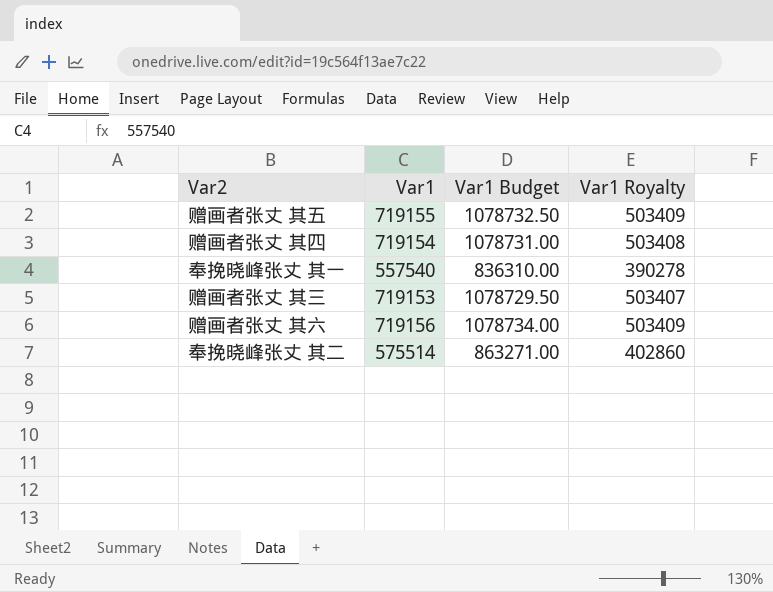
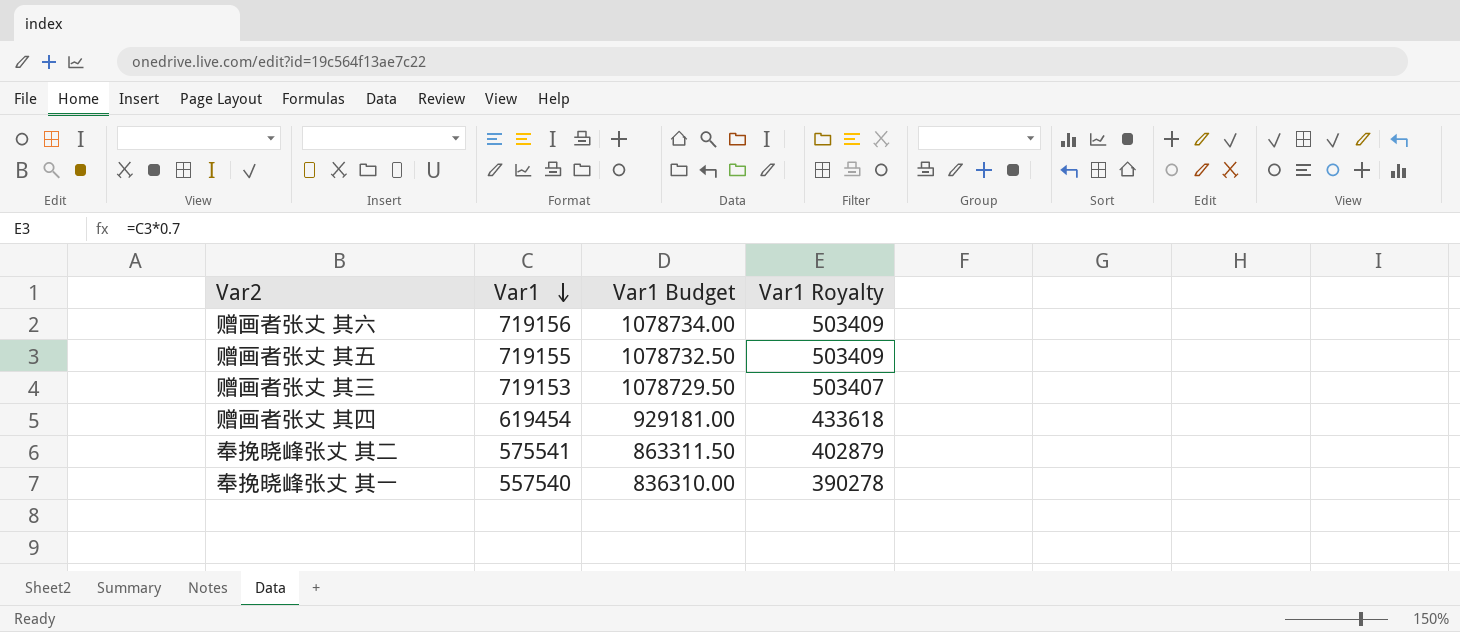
row order: none -> Var1 descending
赠画者张丈 其四 | Var1: 719154 -> 619454
赠画者张丈 其四 | Var1 Budget: 1078731.00 -> 929181.00
赠画者张丈 其四 | Var1 Royalty: 503408 -> 433618
奉挽晓峰张丈 其二 | Var1: 575514 -> 575541
奉挽晓峰张丈 其二 | Var1 Budget: 863271.00 -> 863311.50
奉挽晓峰张丈 其二 | Var1 Royalty: 402860 -> 402879

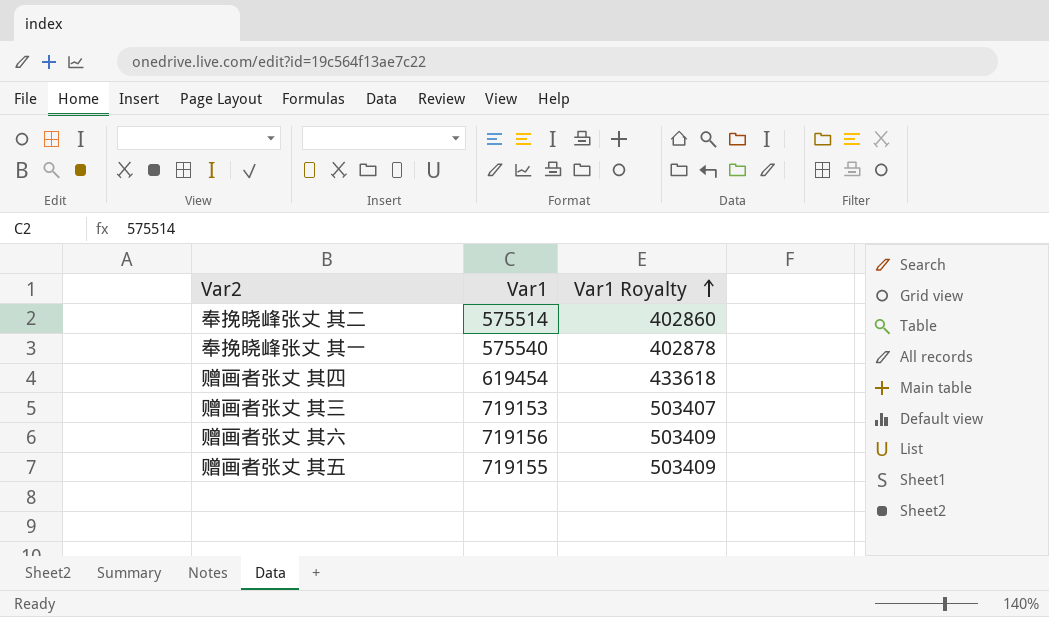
row order: Var1 descending -> Var1 Royalty ascending
column Var1 Budget | formula: [Var1] * 1.5 -> none
奉挽晓峰张丈 其二 | Var1: 575541 -> 575514
奉挽晓峰张丈 其二 | Var1 Royalty: 402879 -> 402860
奉挽晓峰张丈 其一 | Var1: 557540 -> 575540
奉挽晓峰张丈 其一 | Var1 Royalty: 390278 -> 402878

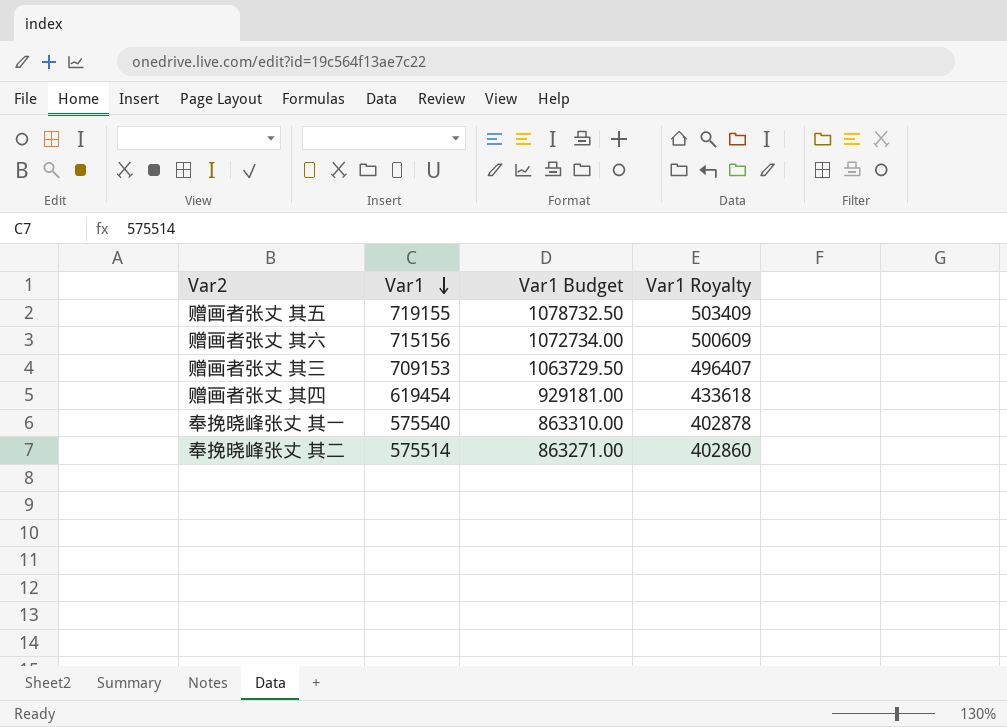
row order: Var1 Royalty ascending -> Var1 descending
column Var1 Budget | formula: none -> [Var1] * 1.5
赠画者张丈 其六 | Var1: 719156 -> 715156
赠画者张丈 其六 | Var1 Royalty: 503409 -> 500609
赠画者张丈 其三 | Var1: 719153 -> 709153
赠画者张丈 其三 | Var1 Royalty: 503407 -> 496407

